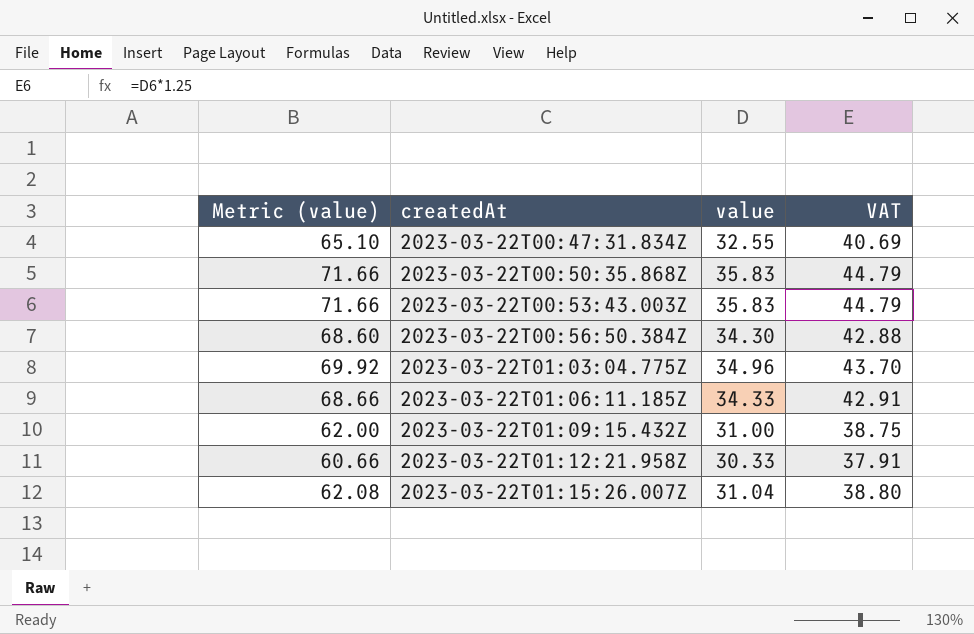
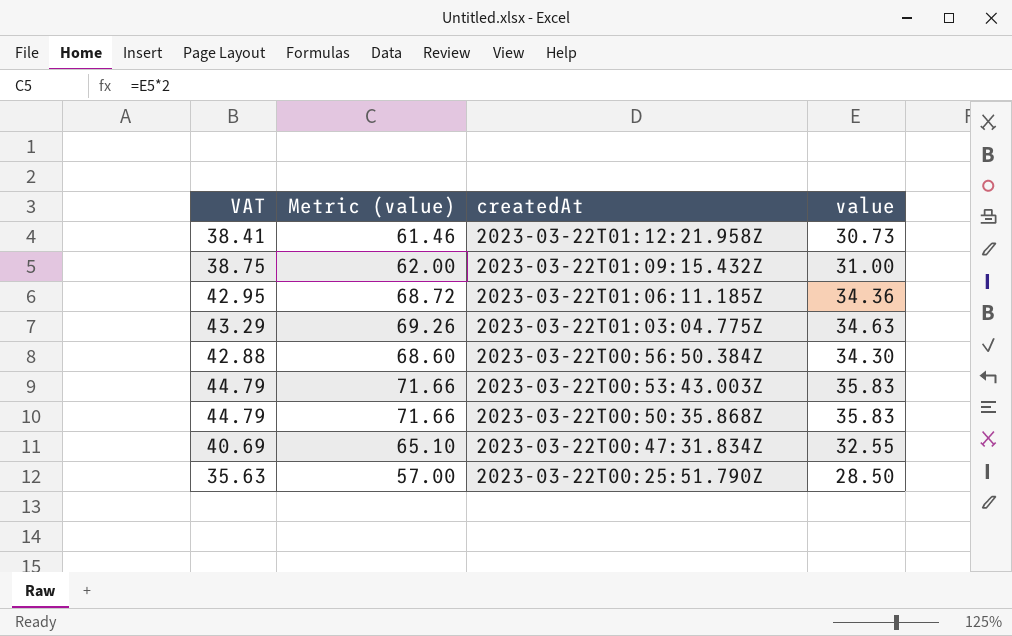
row order: createdAt ascending -> createdAt descending
column VAT | position: 4 -> 1
row 2023-03-22T01:15:26.007Z: 62.08 | 31.04 | 38.80 -> none
2023-03-22T01:12:21.958Z | VAT: 37.91 -> 38.41
2023-03-22T01:12:21.958Z | Metric (value): 60.66 -> 61.46
2023-03-22T01:12:21.958Z | value: 30.33 -> 30.73
2023-03-22T01:06:11.185Z | VAT: 42.91 -> 42.95
2023-03-22T01:06:11.185Z | Metric (value): 68.66 -> 68.72
2023-03-22T01:06:11.185Z | value: 34.33 -> 34.36
2023-03-22T01:03:04.775Z | VAT: 43.70 -> 43.29
2023-03-22T01:03:04.775Z | Metric (value): 69.92 -> 69.26
2023-03-22T01:03:04.775Z | value: 34.96 -> 34.63
row 2023-03-22T00:25:51.790Z: none -> 35.63 | 57.00 | 28.50

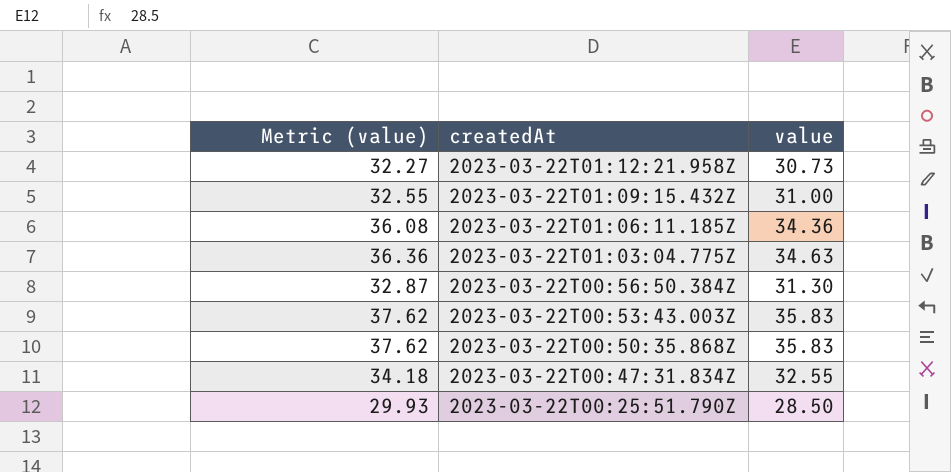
column VAT | formula: [value] * 1.25 -> none
column Metric (value) | formula: [value] * 2 -> [value] * 1.05
2023-03-22T00:56:50.384Z | value: 34.30 -> 31.30

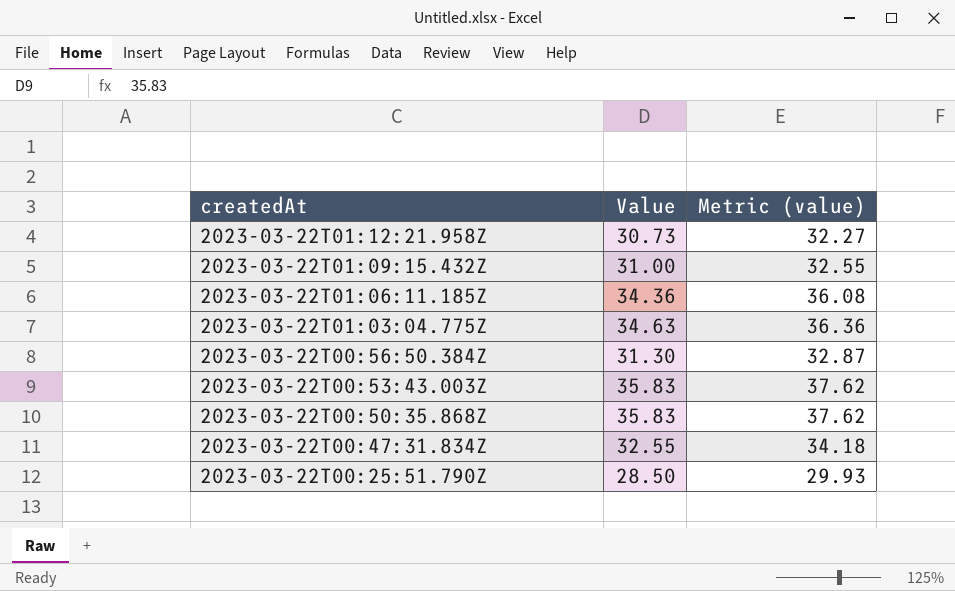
column name: value -> Value
column Metric (value) | position: 1 -> 3

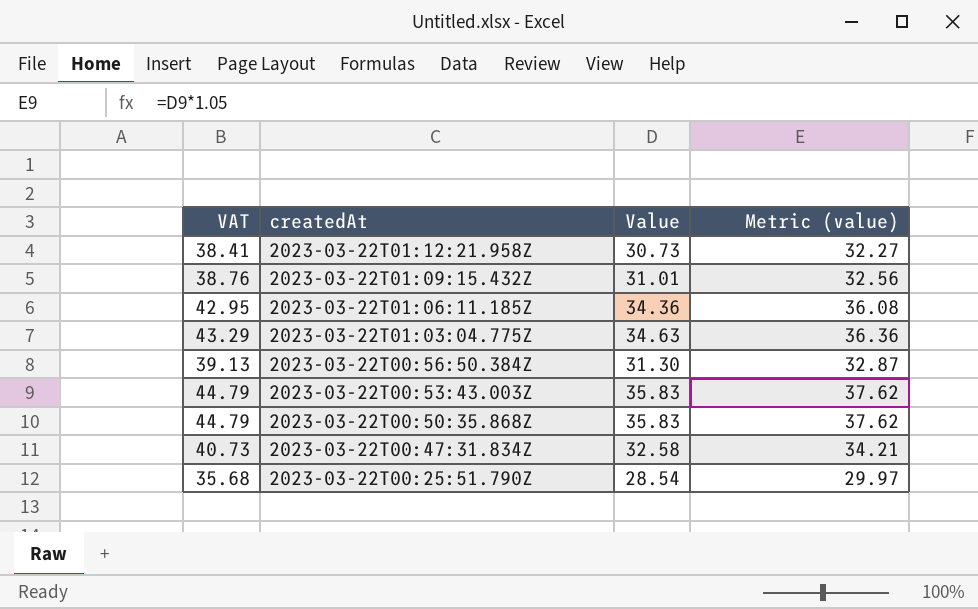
column VAT | formula: none -> [Value] * 1.25
2023-03-22T01:09:15.432Z | Value: 31.00 -> 31.01
2023-03-22T01:09:15.432Z | Metric (value): 32.55 -> 32.56
2023-03-22T00:47:31.834Z | Value: 32.55 -> 32.58
2023-03-22T00:47:31.834Z | Metric (value): 34.18 -> 34.21
2023-03-22T00:25:51.790Z | Value: 28.50 -> 28.54
2023-03-22T00:25:51.790Z | Metric (value): 29.93 -> 29.97

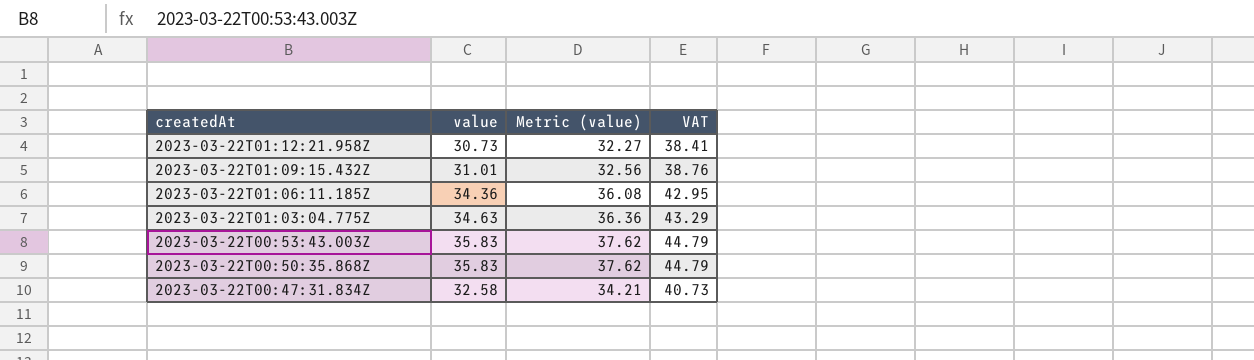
column name: Value -> value
column VAT | position: 1 -> 4
row 2023-03-22T00:56:50.384Z: 39.13 | 31.30 | 32.87 -> none
row 2023-03-22T00:25:51.790Z: 35.68 | 28.54 | 29.97 -> none

